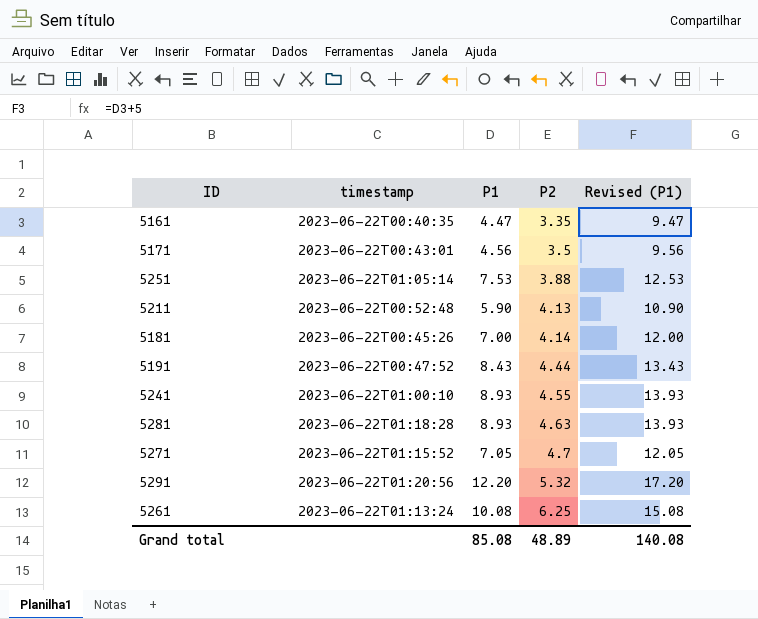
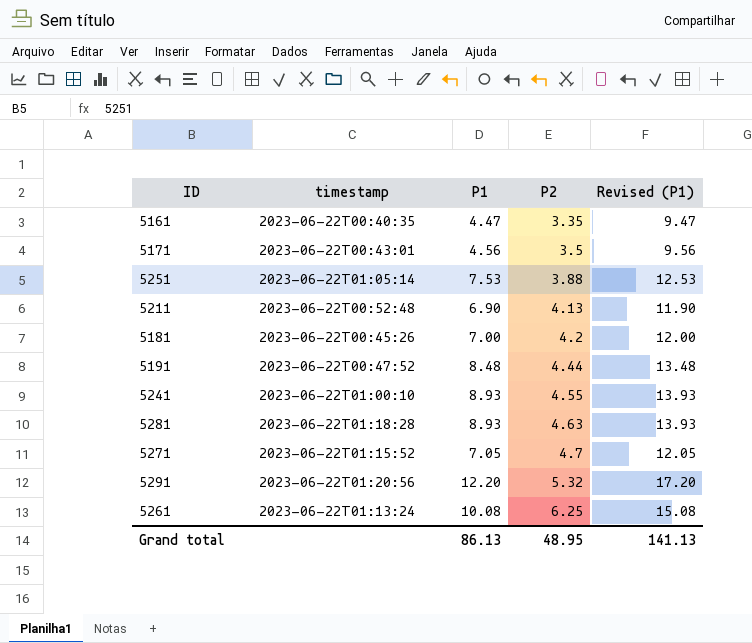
5211 | P1: 5.90 -> 6.90
5211 | Revised (P1): 10.90 -> 11.90
5181 | P2: 4.14 -> 4.2
5191 | P1: 8.43 -> 8.48
5191 | Revised (P1): 13.43 -> 13.48
Grand total | P1: 85.08 -> 86.13
Grand total | P2: 48.89 -> 48.95
Grand total | Revised (P1): 140.08 -> 141.13

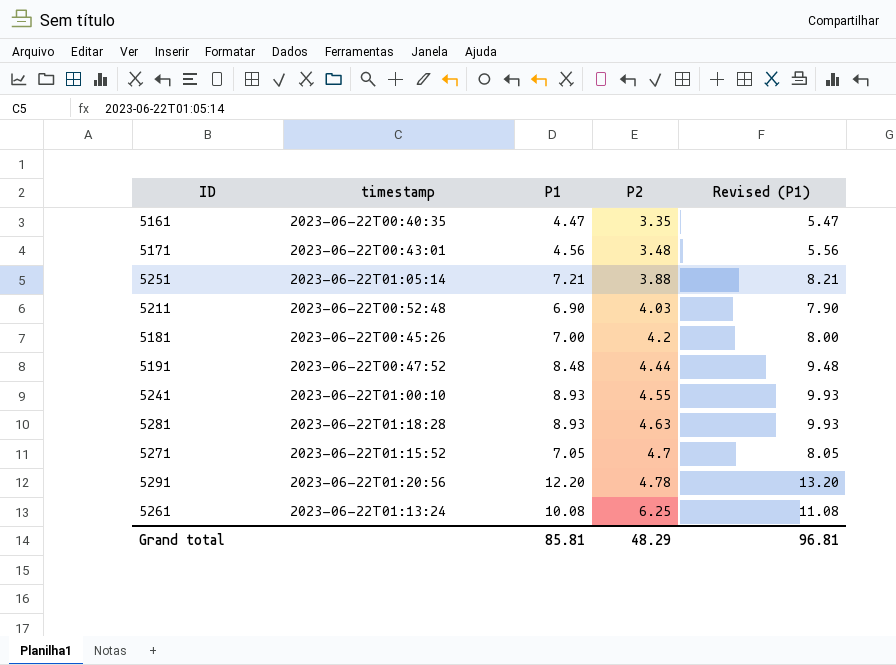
column Revised (P1) | formula: [P1] + 5 -> [P1] + 1
5171 | P2: 3.5 -> 3.48
5251 | P1: 7.53 -> 7.21
5211 | P2: 4.13 -> 4.03
5291 | P2: 5.32 -> 4.78
Grand total | P1: 86.13 -> 85.81
Grand total | P2: 48.95 -> 48.29
Grand total | Revised (P1): 141.13 -> 96.81

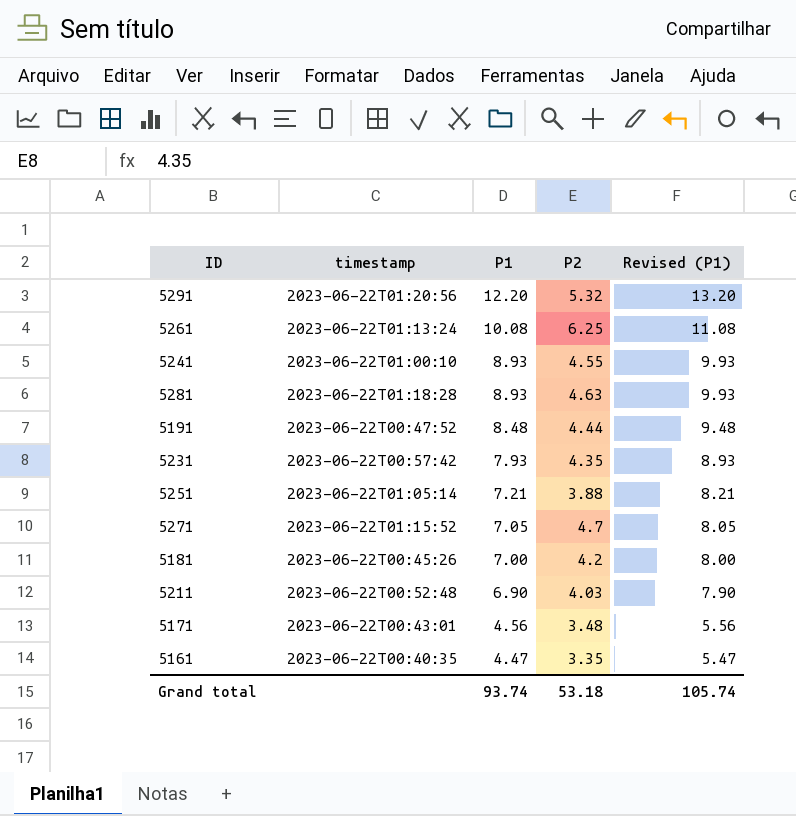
row order: P2 ascending -> P1 descending
5291 | P2: 4.78 -> 5.32
row 5231: none -> 2023-06-22T00:57:42 | 7.93 | 4.35 | 8.93
Grand total | P1: 85.81 -> 93.74
Grand total | P2: 48.29 -> 53.18
Grand total | Revised (P1): 96.81 -> 105.74

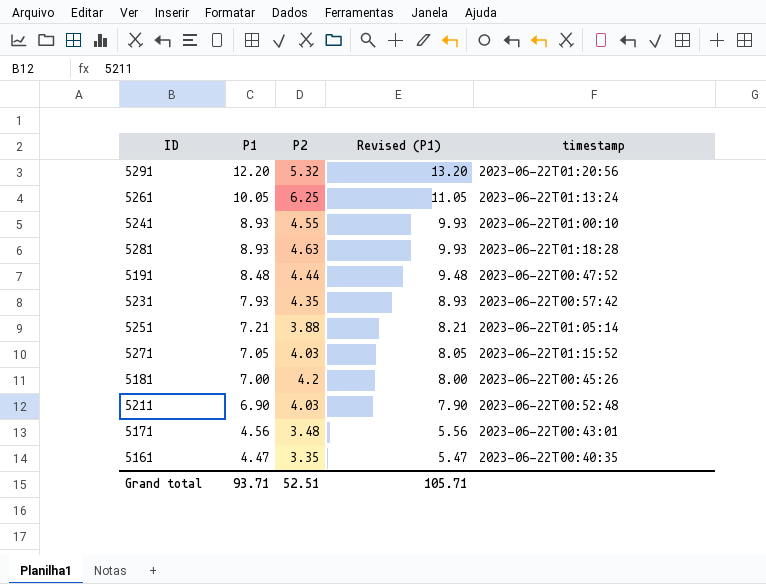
column timestamp | position: 2 -> 5
5261 | P1: 10.08 -> 10.05
5261 | Revised (P1): 11.08 -> 11.05
5271 | P2: 4.7 -> 4.03
Grand total | P1: 93.74 -> 93.71
Grand total | P2: 53.18 -> 52.51
Grand total | Revised (P1): 105.74 -> 105.71

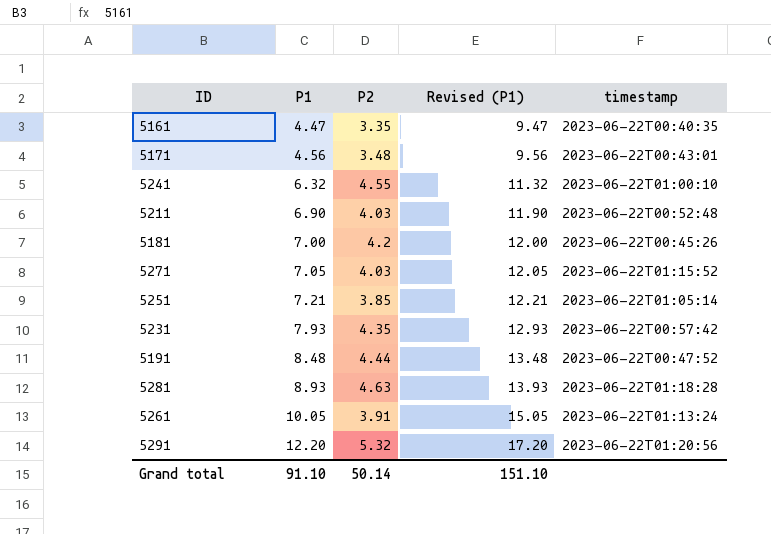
row order: P1 descending -> P1 ascending
column Revised (P1) | formula: [P1] + 1 -> [P1] + 5
5241 | P1: 8.93 -> 6.32
5251 | P2: 3.88 -> 3.85
5261 | P2: 6.25 -> 3.91
Grand total | P1: 93.71 -> 91.10
Grand total | P2: 52.51 -> 50.14
Grand total | Revised (P1): 105.71 -> 151.10

